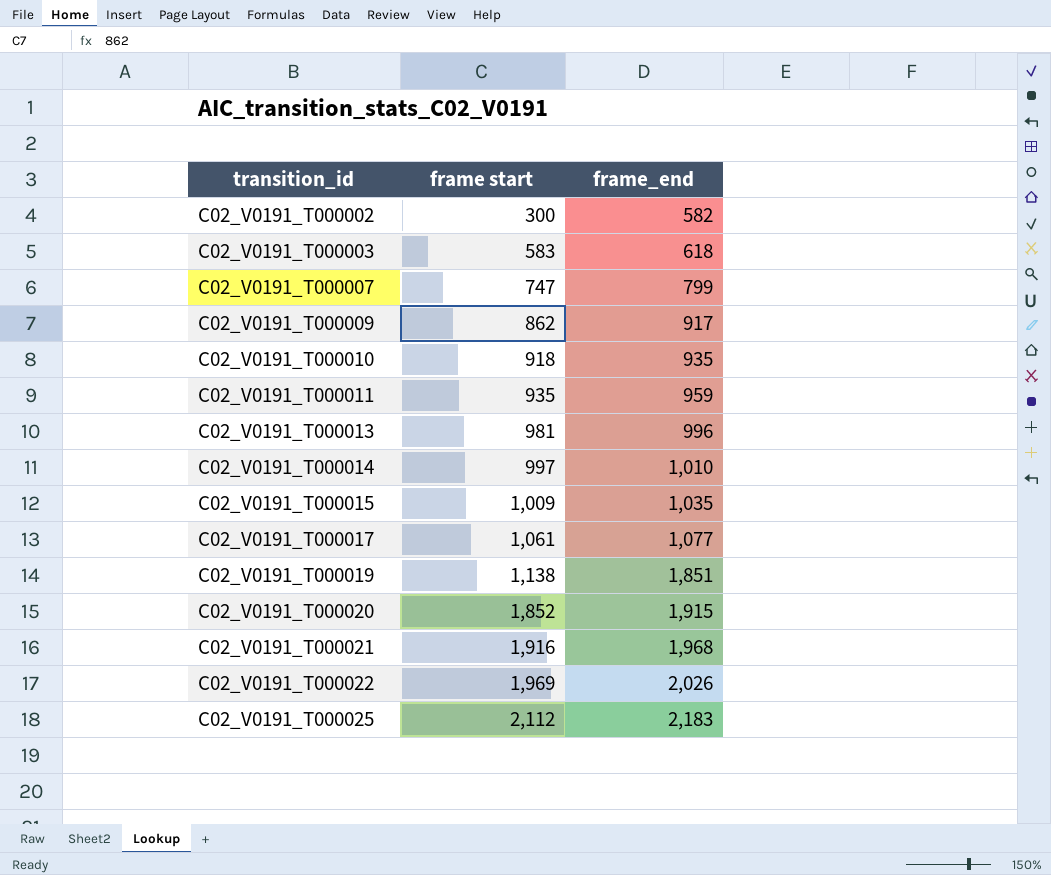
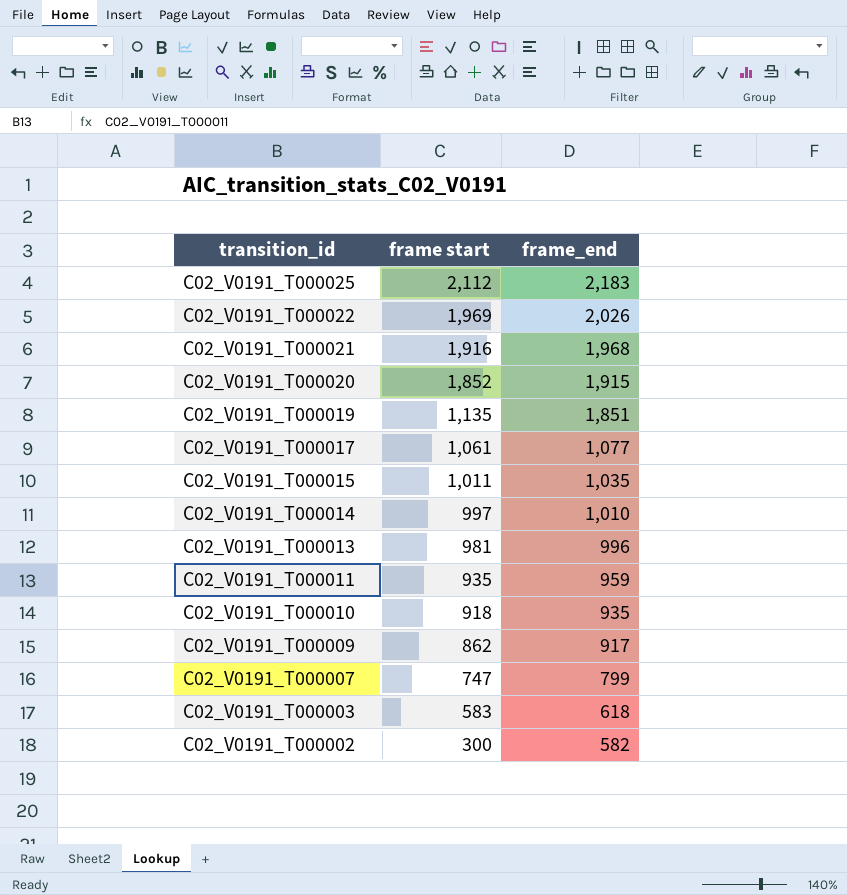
row order: transition_id ascending -> transition_id descending
C02_V0191_T000019 | frame start: 1,138 -> 1,135
C02_V0191_T000015 | frame start: 1,009 -> 1,011

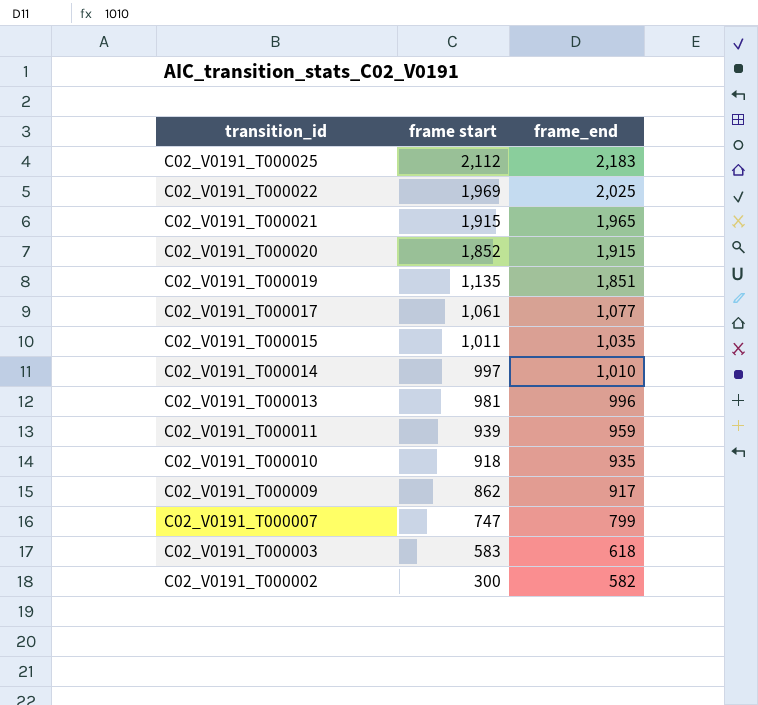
C02_V0191_T000022 | frame_end: 2,026 -> 2,025
C02_V0191_T000021 | frame start: 1,916 -> 1,915
C02_V0191_T000021 | frame_end: 1,968 -> 1,965
C02_V0191_T000011 | frame start: 935 -> 939

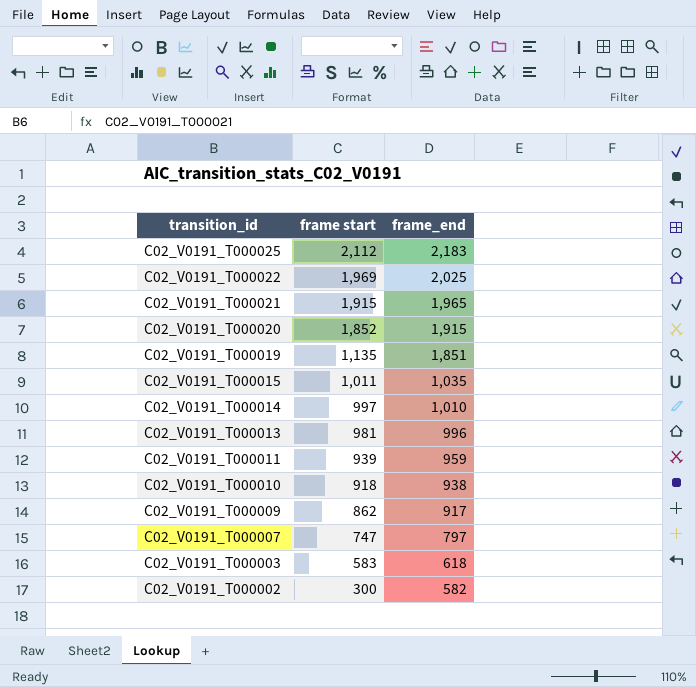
row C02_V0191_T000017: 1,061 | 1,077 -> none
C02_V0191_T000010 | frame_end: 935 -> 938
C02_V0191_T000007 | frame_end: 799 -> 797

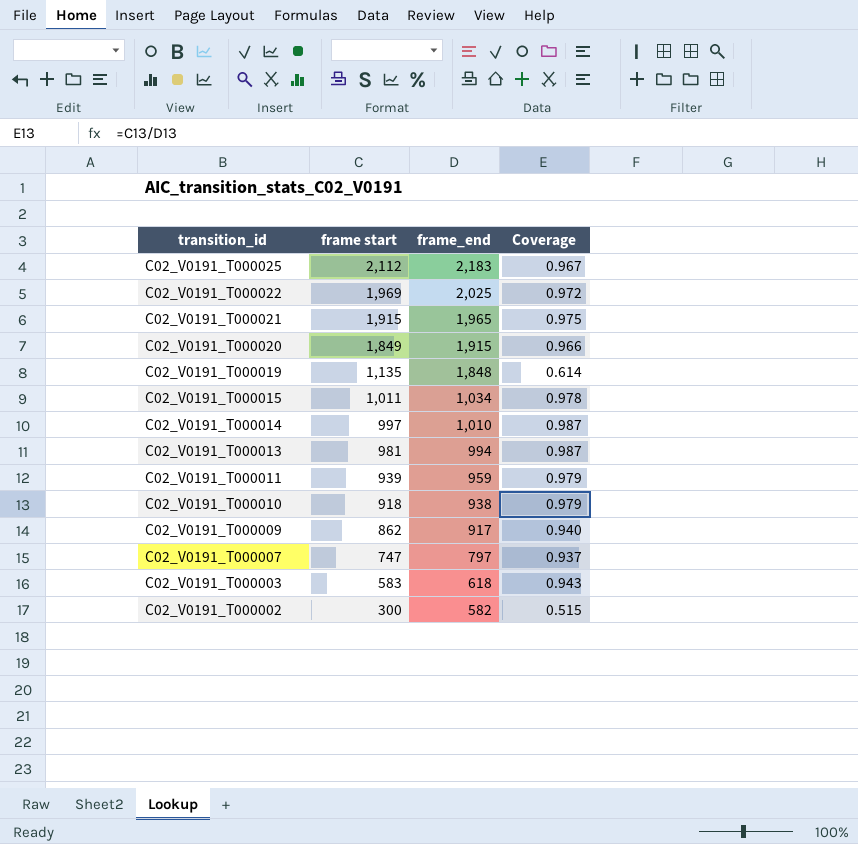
column Coverage | formula: none -> [frame start] / [frame_end]
C02_V0191_T000020 | frame start: 1,852 -> 1,849
C02_V0191_T000019 | frame_end: 1,851 -> 1,848
C02_V0191_T000015 | frame_end: 1,035 -> 1,034
C02_V0191_T000013 | frame_end: 996 -> 994

